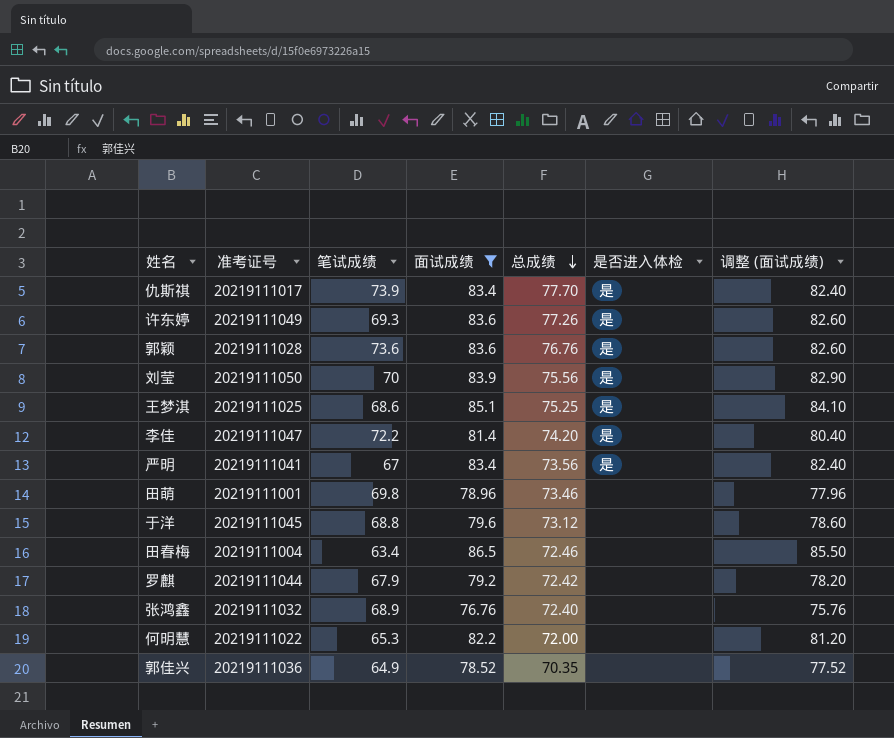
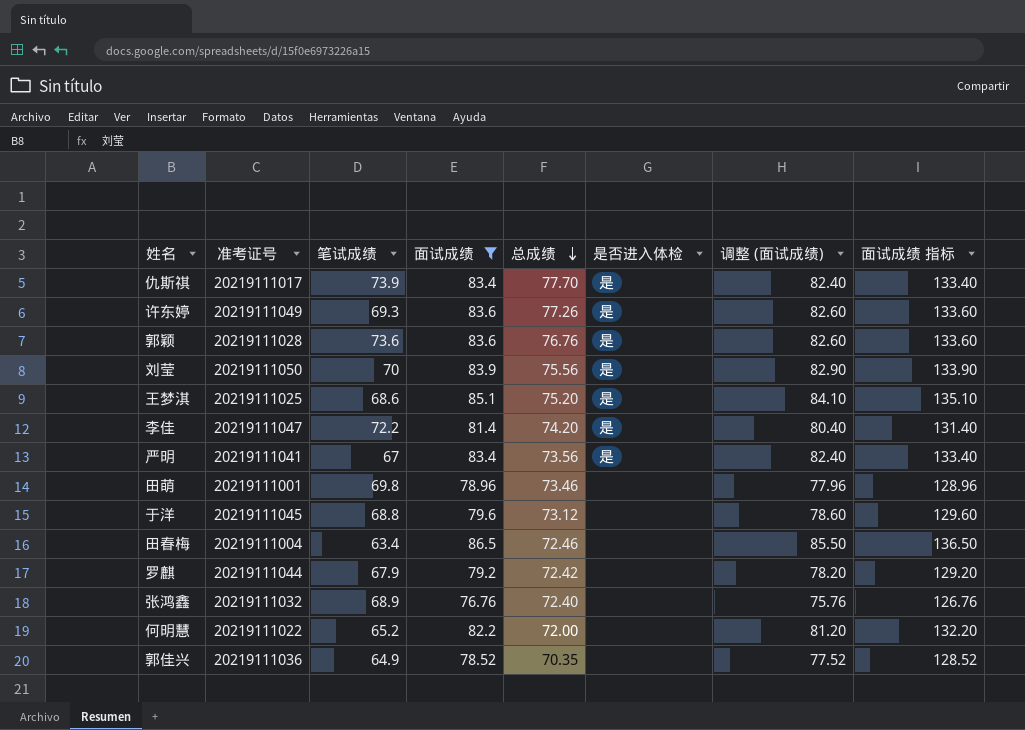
column 面试成绩 指标 | formula: none -> [面试成绩] + 50
王梦淇 | 总成绩: 75.25 -> 75.20
何明慧 | 笔试成绩: 65.3 -> 65.2

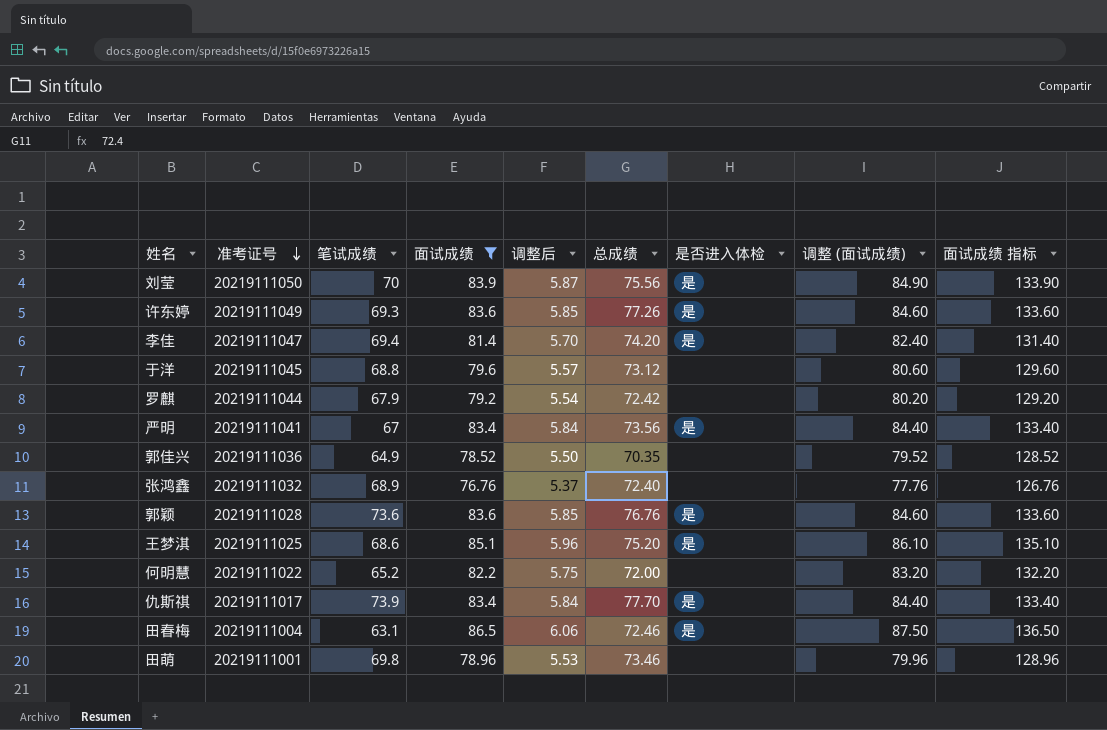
row order: 总成绩 descending -> 准考证号 descending
column 调整后 | formula: none -> [面试成绩] * 0.07
column 调整 (面试成绩) | formula: [面试成绩] - 1 -> [面试成绩] + 1
李佳 | 笔试成绩: 72.2 -> 69.4
田春梅 | 笔试成绩: 63.4 -> 63.1
田春梅 | 是否进入体检: none -> 是

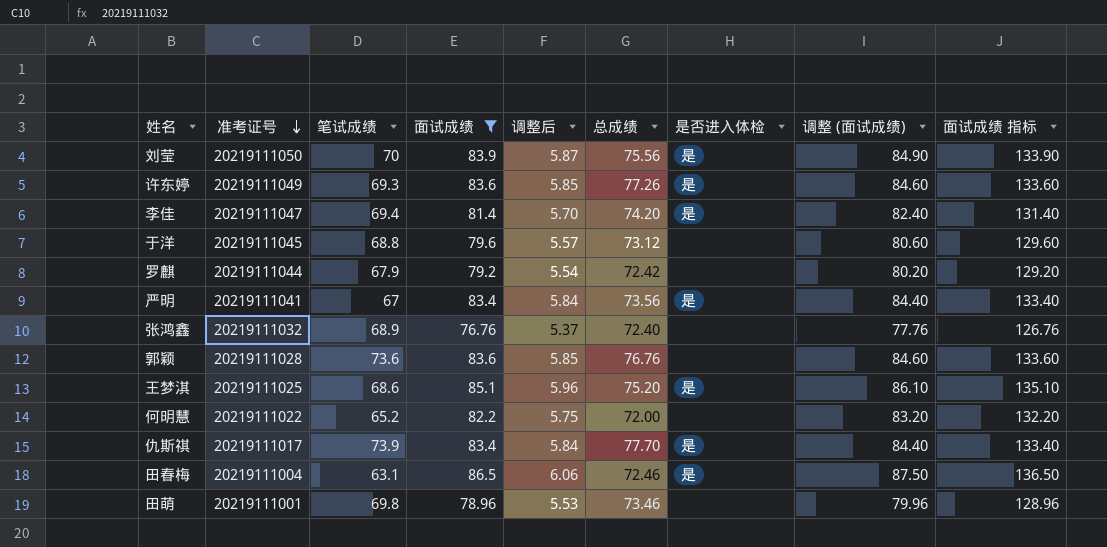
row 郭佳兴: 20219111036 | 64.9 | 78.52 | 5.50 | 70.35 | none | 79.52 | 128.52 -> none
郭颖 | 是否进入体检: 是 -> none

